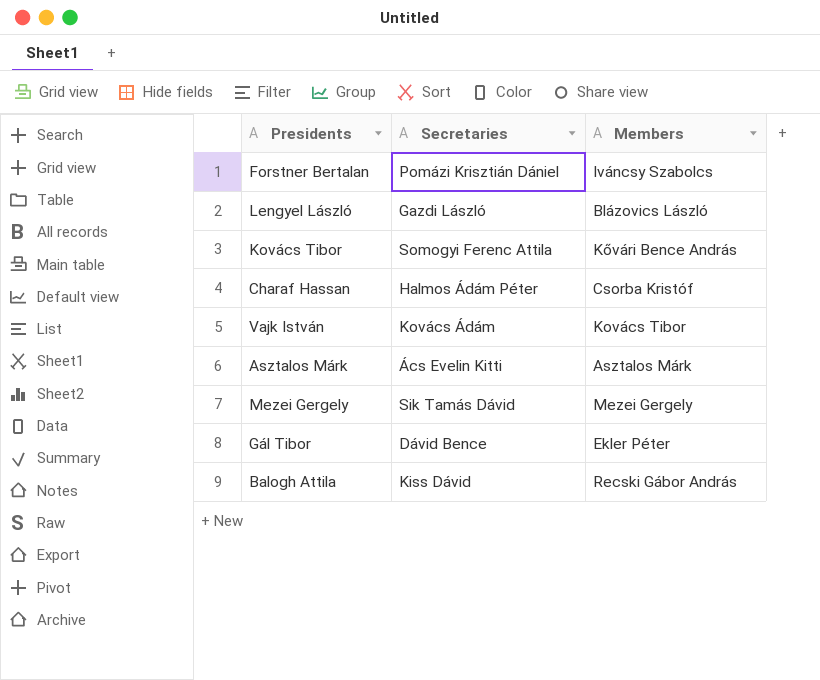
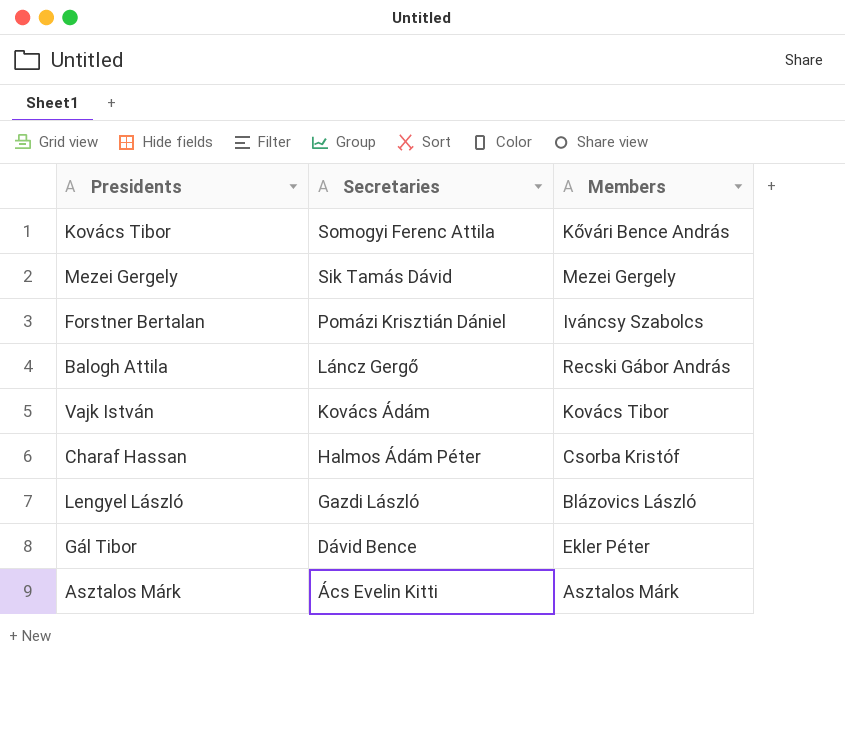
row order: none -> Secretaries descending
Balogh Attila | Secretaries: Kiss Dávid -> Láncz Gergő

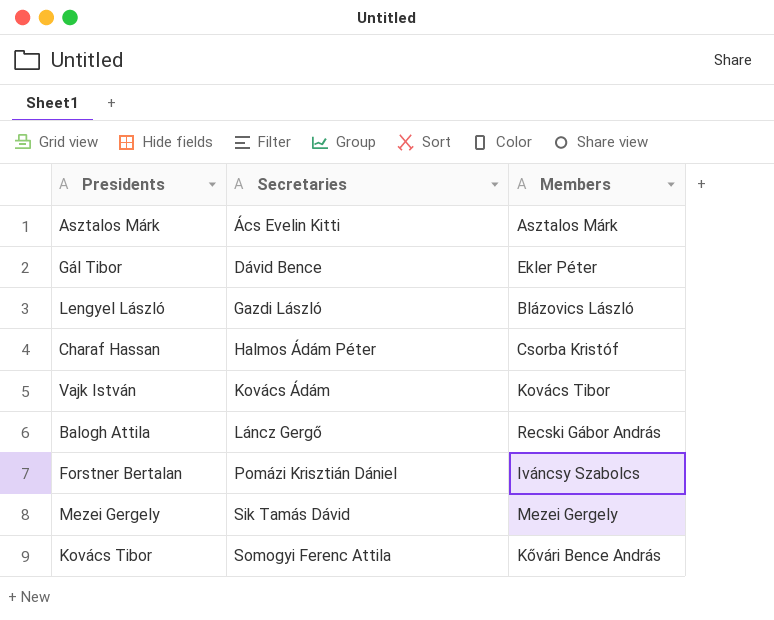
row order: Secretaries descending -> Secretaries ascending

